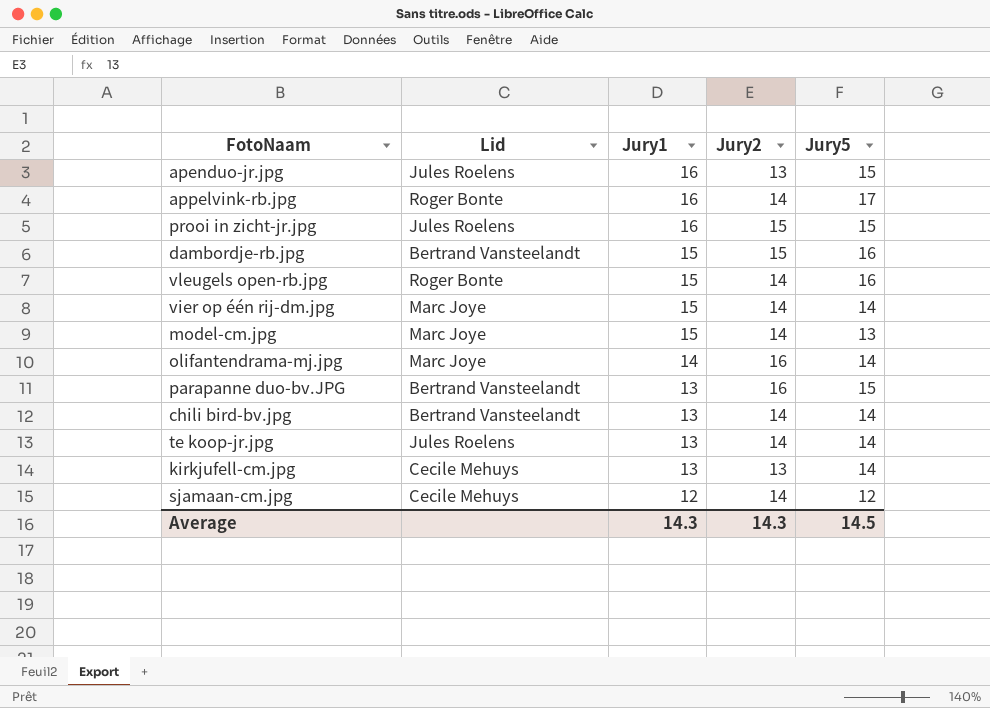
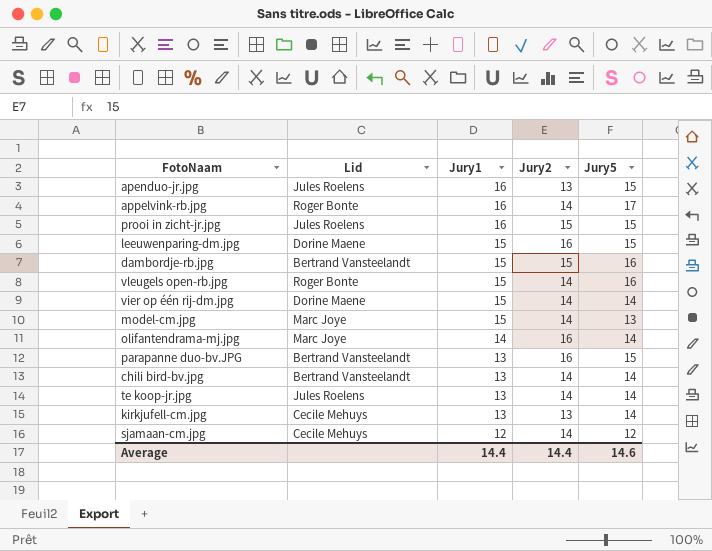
row leeuwenparing-dm.jpg: none -> Dorine Maene | 15 | 16 | 15
vier op één rij-dm.jpg | Lid: Marc Joye -> Dorine Maene
Average | Jury1: 14.3 -> 14.4
Average | Jury2: 14.3 -> 14.4
Average | Jury5: 14.5 -> 14.6

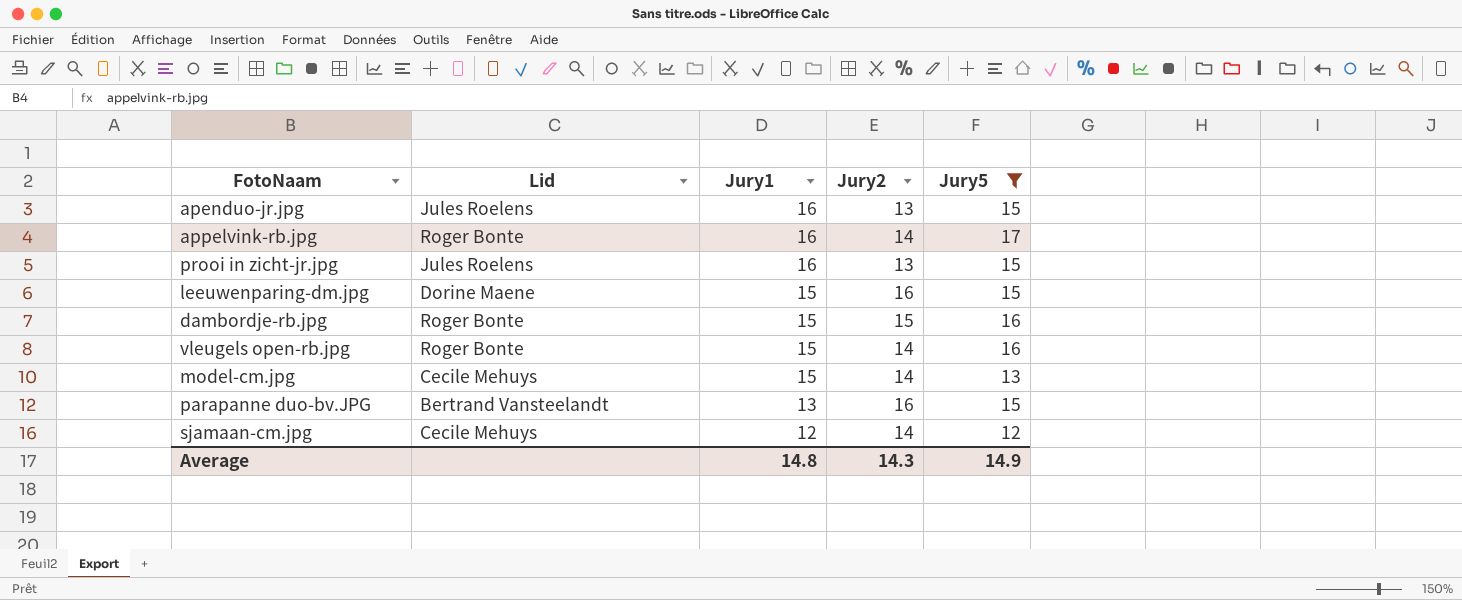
filter: none -> Jury5 != 14
prooi in zicht-jr.jpg | Jury2: 15 -> 13
dambordje-rb.jpg | Lid: Bertrand Vansteelandt -> Roger Bonte
model-cm.jpg | Lid: Marc Joye -> Cecile Mehuys
Average | Jury1: 14.4 -> 14.8
Average | Jury2: 14.4 -> 14.3
Average | Jury5: 14.6 -> 14.9

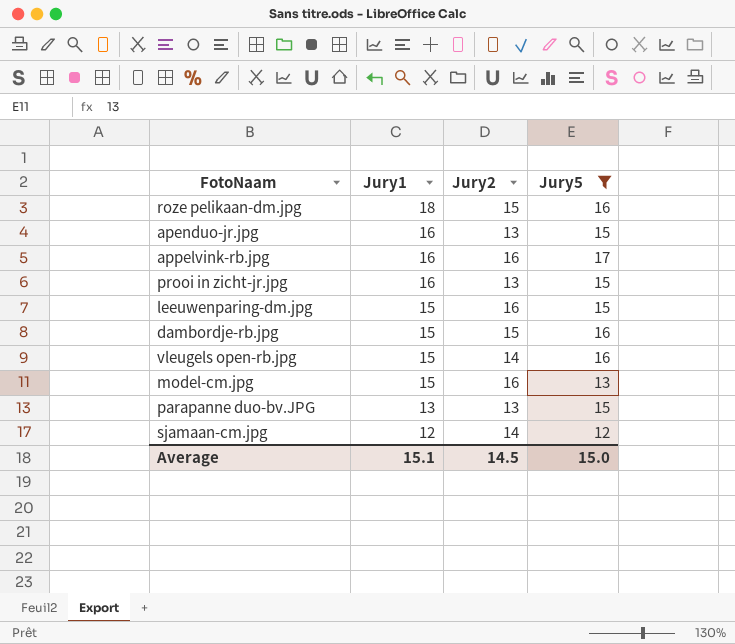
column Lid | position: 2 -> none
row roze pelikaan-dm.jpg: none -> 18 | 15 | 16
appelvink-rb.jpg | Jury2: 14 -> 16
model-cm.jpg | Jury2: 14 -> 16
parapanne duo-bv.JPG | Jury2: 16 -> 13
Average | Jury1: 14.8 -> 15.1
Average | Jury2: 14.3 -> 14.5
Average | Jury5: 14.9 -> 15.0

